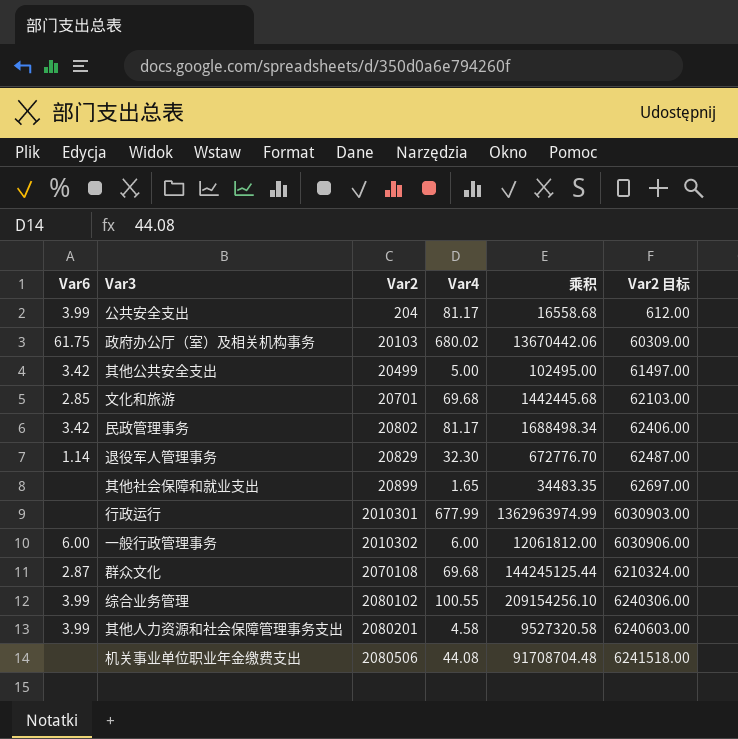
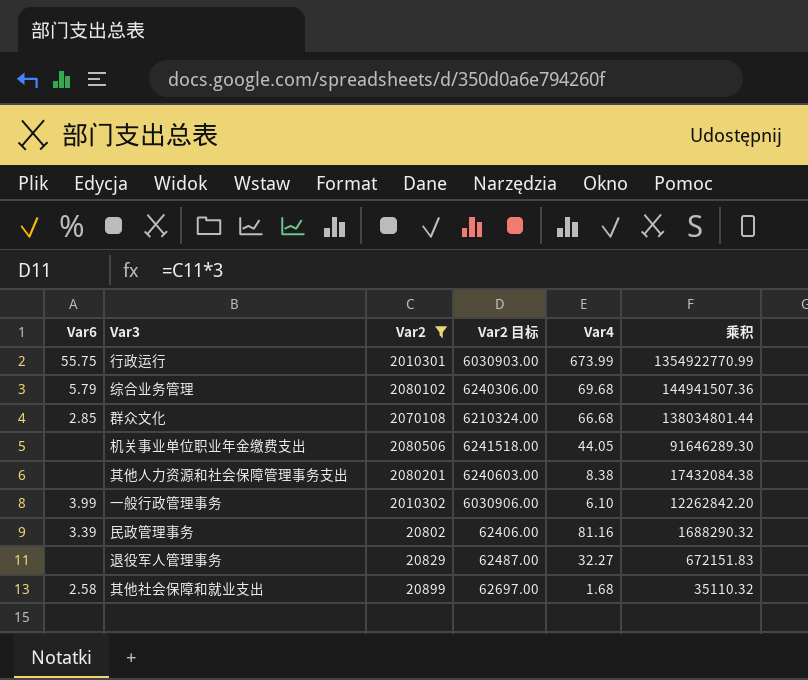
filter: none -> Var2 >= 20802
row order: Var2 ascending -> 乘积 descending
column Var2 目标 | position: 6 -> 4
行政运行 | Var6: none -> 55.75
行政运行 | Var4: 677.99 -> 673.99
行政运行 | 乘积: 1362963974.99 -> 1354922770.99
综合业务管理 | Var6: 3.99 -> 5.79
综合业务管理 | Var4: 100.55 -> 69.68
综合业务管理 | 乘积: 209154256.10 -> 144941507.36
群众文化 | Var6: 2.87 -> 2.85
群众文化 | Var4: 69.68 -> 66.68
群众文化 | 乘积: 144245125.44 -> 138034801.44
机关事业单位职业年金缴费支出 | Var4: 44.08 -> 44.05
机关事业单位职业年金缴费支出 | 乘积: 91708704.48 -> 91646289.30
其他人力资源和社会保障管理事务支出 | Var6: 3.99 -> none
其他人力资源和社会保障管理事务支出 | Var4: 4.58 -> 8.38
其他人力资源和社会保障管理事务支出 | 乘积: 9527320.58 -> 17432084.38
一般行政管理事务 | Var6: 6.00 -> 3.99
一般行政管理事务 | Var4: 6.00 -> 6.10
一般行政管理事务 | 乘积: 12061812.00 -> 12262842.20
民政管理事务 | Var6: 3.42 -> 3.39
民政管理事务 | Var4: 81.17 -> 81.16
民政管理事务 | 乘积: 1688498.34 -> 1688290.32
退役军人管理事务 | Var6: 1.14 -> none
退役军人管理事务 | Var4: 32.30 -> 32.27
退役军人管理事务 | 乘积: 672776.70 -> 672151.83
其他社会保障和就业支出 | Var6: none -> 2.58
其他社会保障和就业支出 | Var4: 1.65 -> 1.68
其他社会保障和就业支出 | 乘积: 34483.35 -> 35110.32

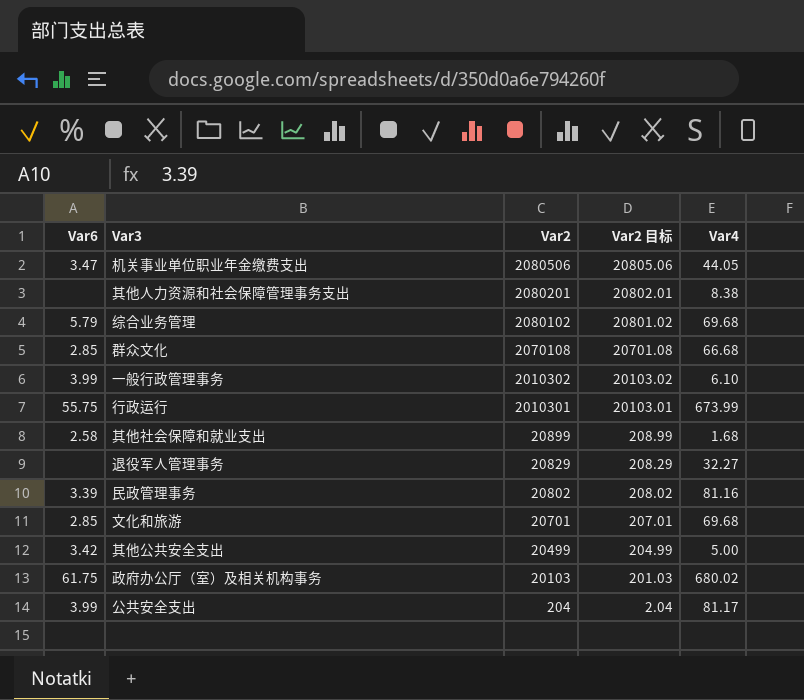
filter: Var2 >= 20802 -> none
row order: 乘积 descending -> Var2 descending
column 乘积 | formula: [Var2] * [Var4] -> none
column Var2 目标 | formula: [Var2] * 3 -> [Var2] * 0.01
机关事业单位职业年金缴费支出 | Var6: none -> 3.47

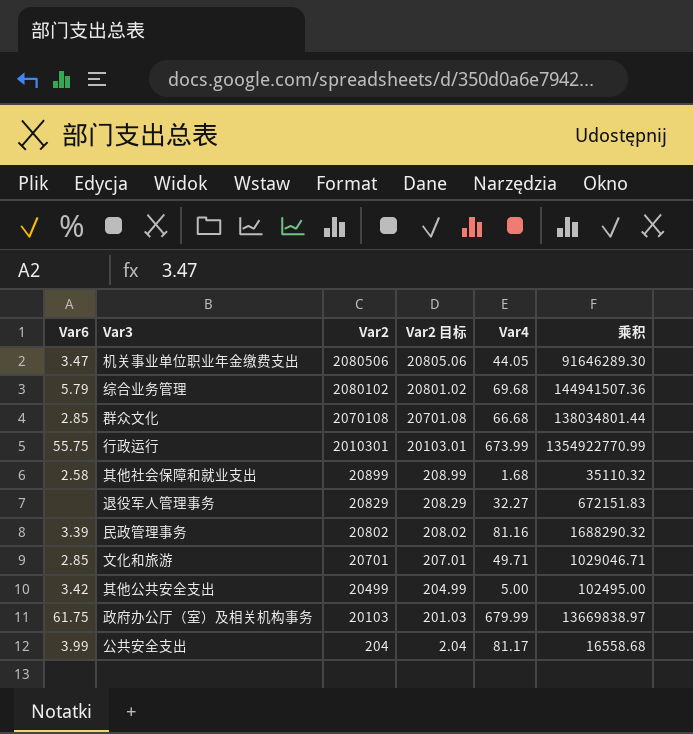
column 乘积 | formula: none -> [Var2] * [Var4]
row 其他人力资源和社会保障管理事务支出: none | 2080201 | 20802.01 | 8.38 -> none
row 一般行政管理事务: 3.99 | 2010302 | 20103.02 | 6.10 -> none
文化和旅游 | Var4: 69.68 -> 49.71
政府办公厅（室）及相关机构事务 | Var4: 680.02 -> 679.99

